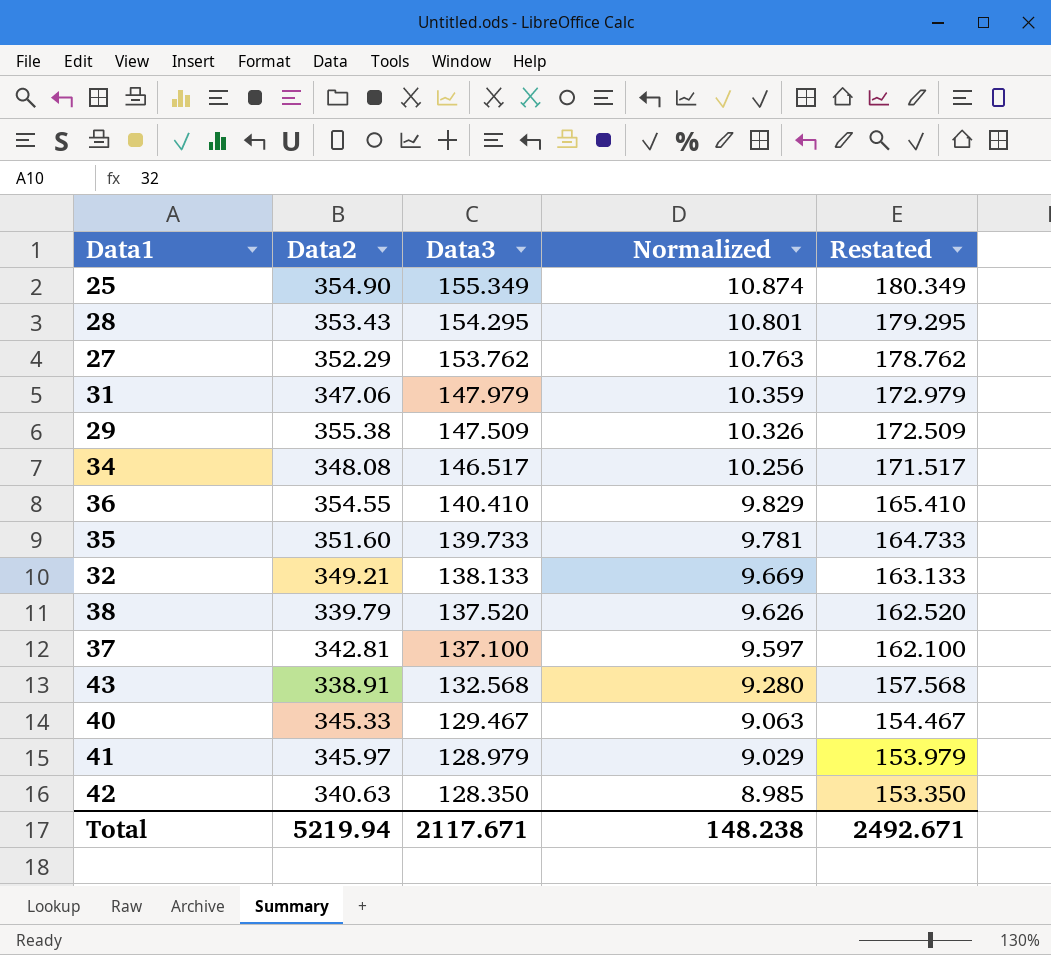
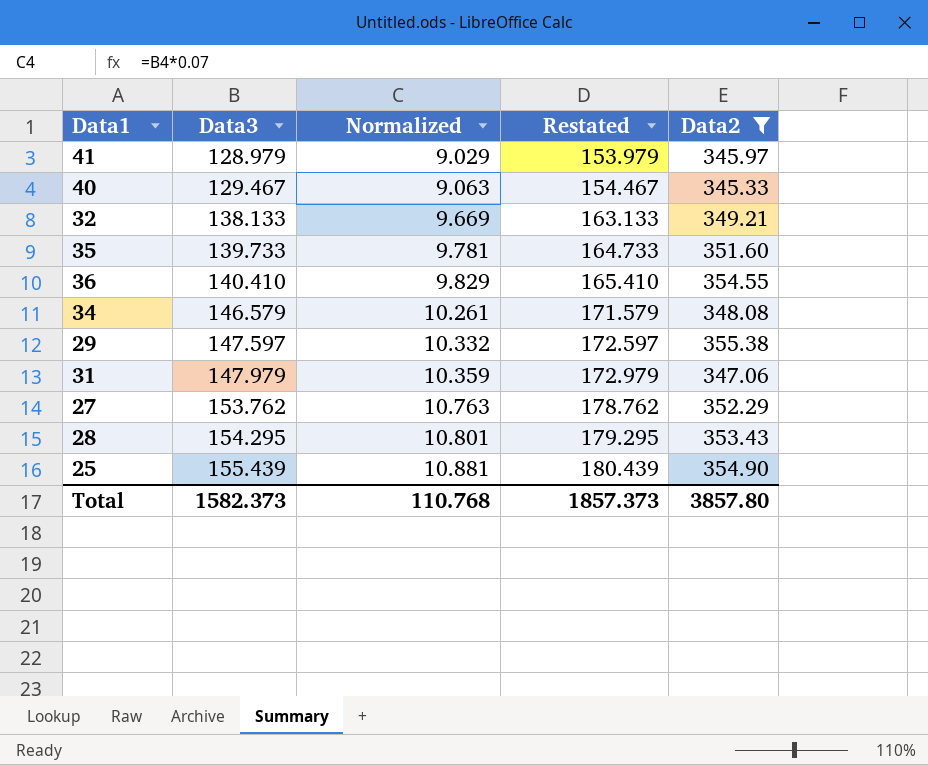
filter: none -> Data2 >= 345.33
row order: Data3 descending -> Data3 ascending
column Data2 | position: 2 -> 5
34 | Data3: 146.517 -> 146.579
34 | Normalized: 10.256 -> 10.261
34 | Restated: 171.517 -> 171.579
29 | Data3: 147.509 -> 147.597
29 | Normalized: 10.326 -> 10.332
29 | Restated: 172.509 -> 172.597
25 | Data3: 155.349 -> 155.439
25 | Normalized: 10.874 -> 10.881
25 | Restated: 180.349 -> 180.439
Total | Data3: 2117.671 -> 1582.373
Total | Normalized: 148.238 -> 110.768
Total | Restated: 2492.671 -> 1857.373
Total | Data2: 5219.94 -> 3857.80

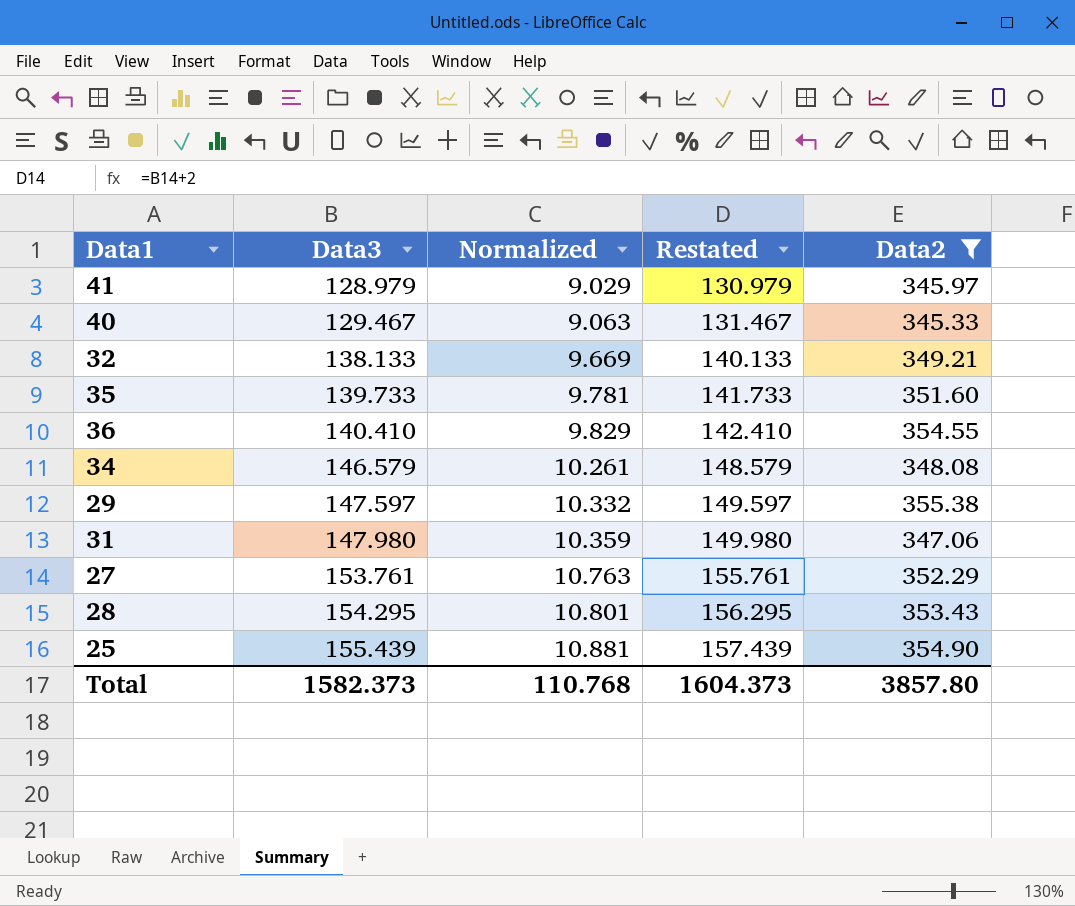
column Restated | formula: [Data3] + 25 -> [Data3] + 2
31 | Data3: 147.979 -> 147.980
27 | Data3: 153.762 -> 153.761
Total | Restated: 1857.373 -> 1604.373

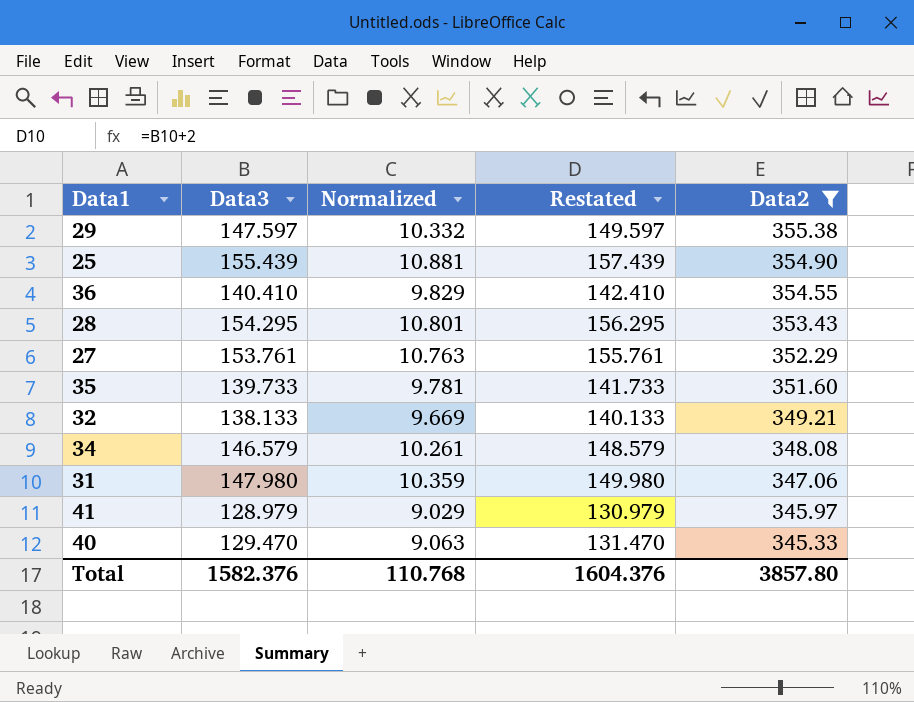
row order: Data3 ascending -> Data2 descending
40 | Data3: 129.467 -> 129.470
40 | Restated: 131.467 -> 131.470
Total | Data3: 1582.373 -> 1582.376
Total | Restated: 1604.373 -> 1604.376

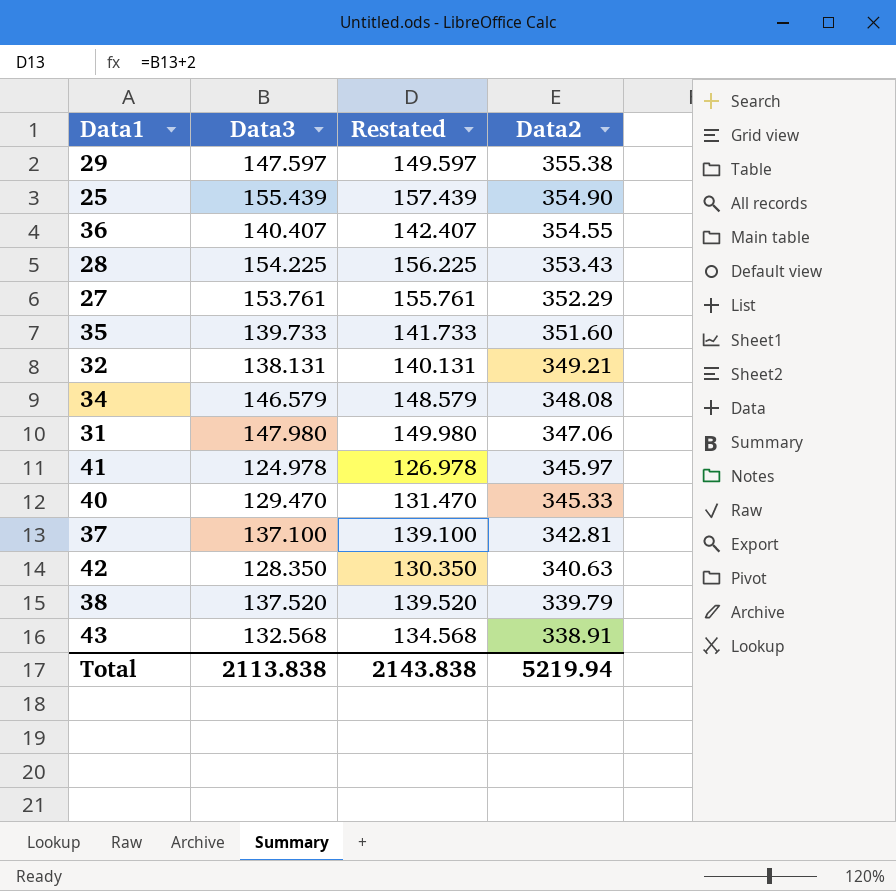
filter: Data2 >= 345.33 -> none
column Normalized | formula: [Data3] * 0.07 -> none
36 | Data3: 140.410 -> 140.407
36 | Restated: 142.410 -> 142.407
28 | Data3: 154.295 -> 154.225
28 | Restated: 156.295 -> 156.225
32 | Data3: 138.133 -> 138.131
32 | Restated: 140.133 -> 140.131
41 | Data3: 128.979 -> 124.978
41 | Restated: 130.979 -> 126.978
Total | Data3: 1582.376 -> 2113.838
Total | Restated: 1604.376 -> 2143.838
Total | Data2: 3857.80 -> 5219.94

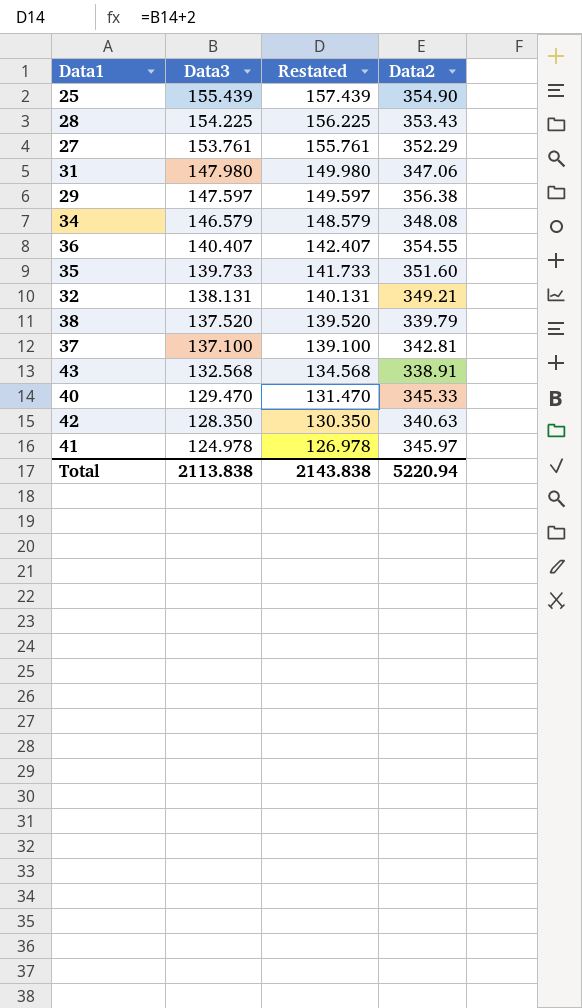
row order: Data2 descending -> Data3 descending
29 | Data2: 355.38 -> 356.38
Total | Data2: 5219.94 -> 5220.94

